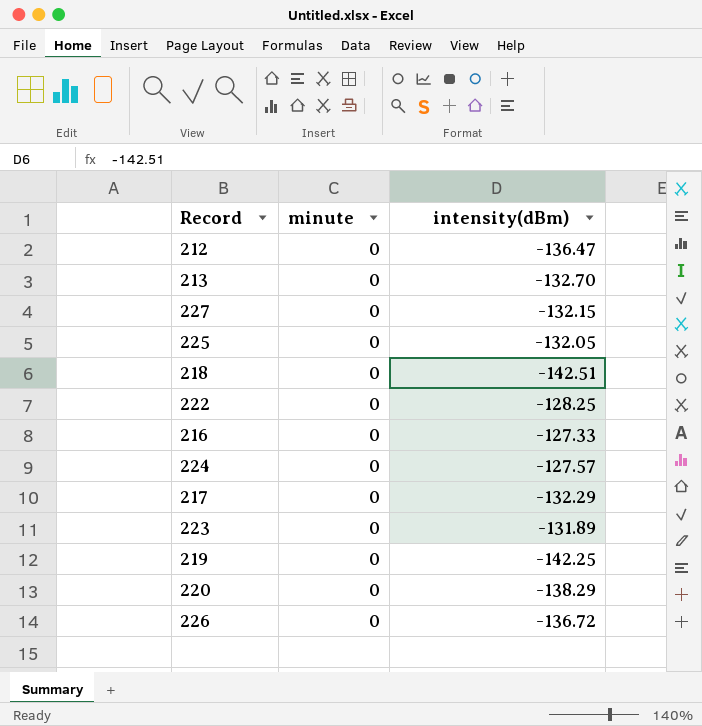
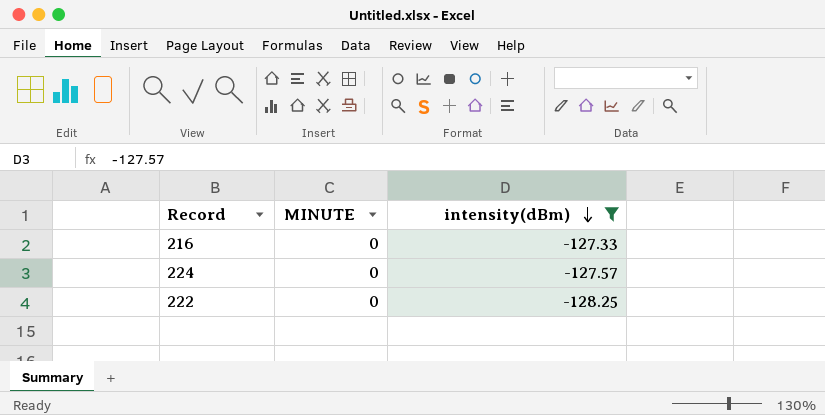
filter: none -> intensity(dBm) >= -128.25
row order: none -> intensity(dBm) descending
column name: minute -> MINUTE

